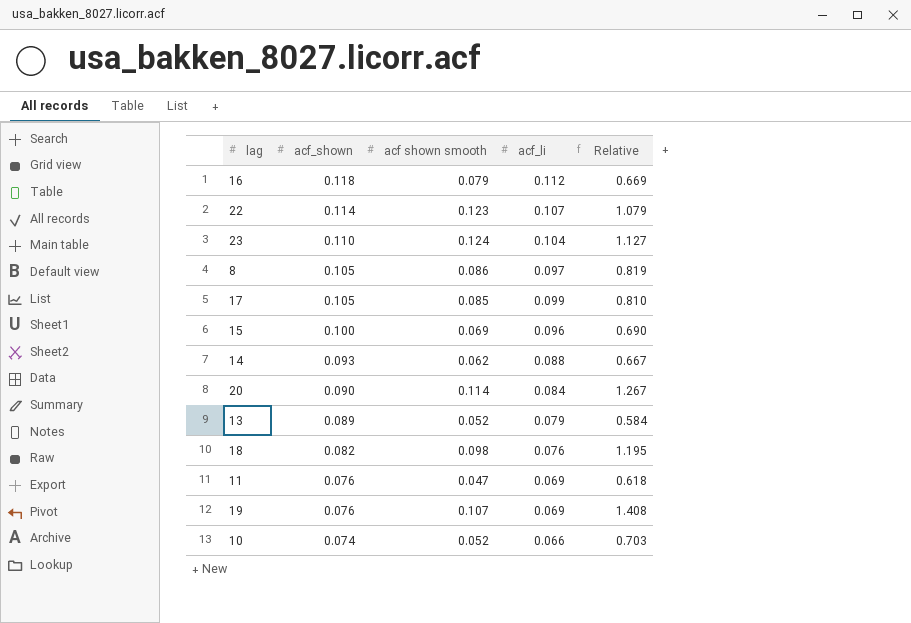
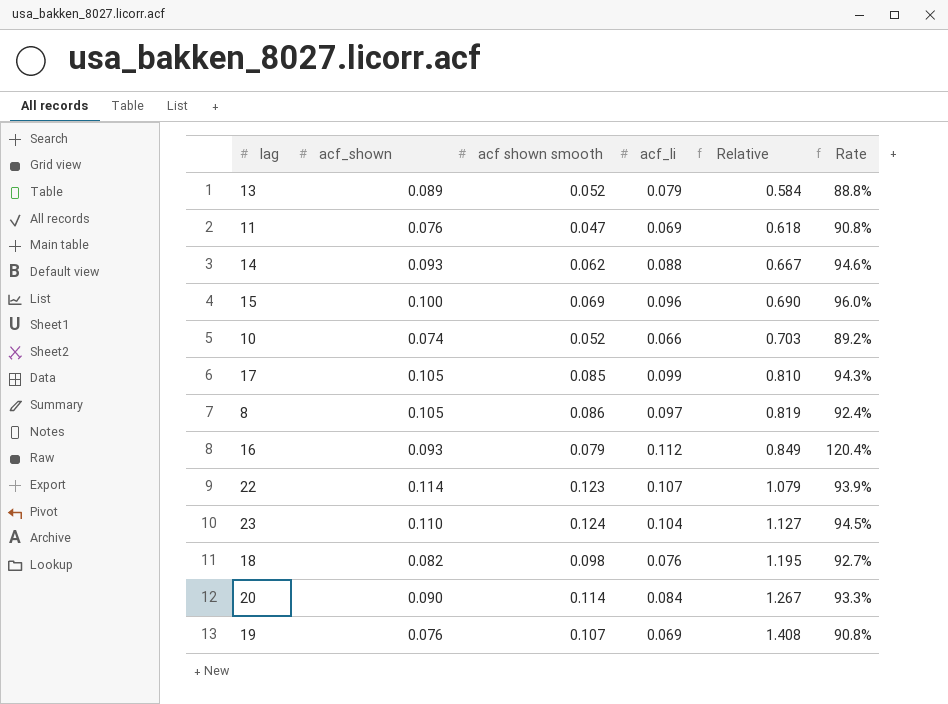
row order: acf_shown descending -> Relative ascending
column Rate | formula: none -> [acf_li] / [acf_shown]
16 | acf_shown: 0.118 -> 0.093
16 | Relative: 0.669 -> 0.849

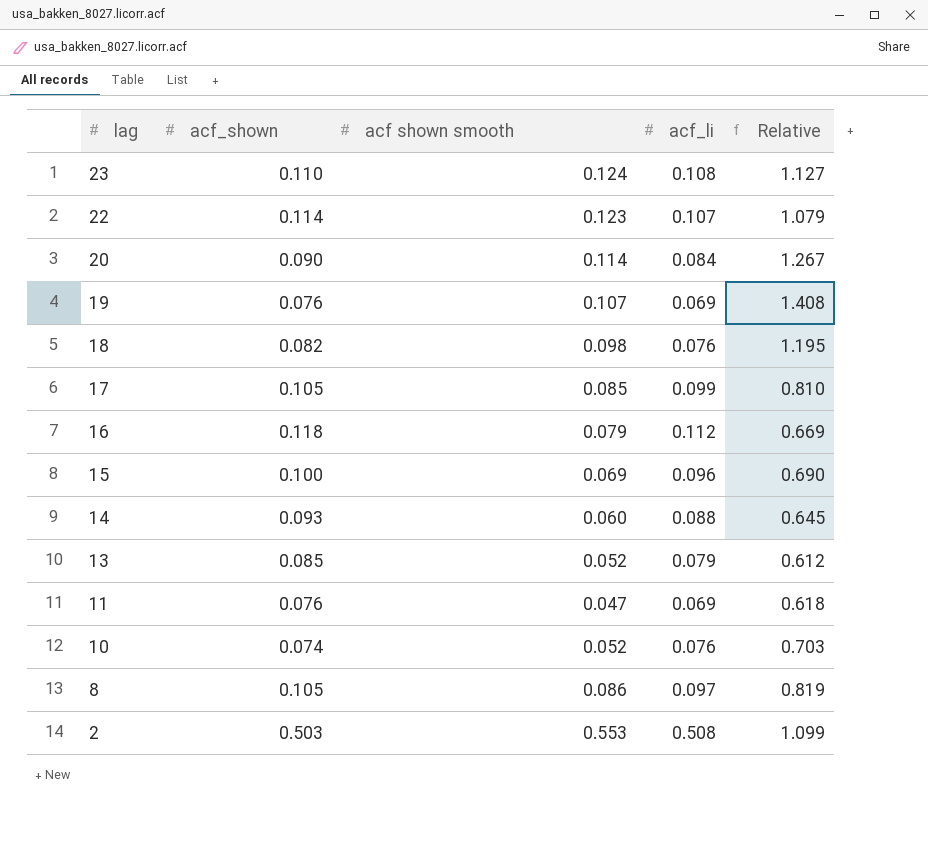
row order: Relative ascending -> lag descending
column Rate | formula: [acf_li] / [acf_shown] -> none
23 | acf_li: 0.104 -> 0.108
16 | acf_shown: 0.093 -> 0.118
16 | Relative: 0.849 -> 0.669
14 | acf shown smooth: 0.062 -> 0.060
14 | Relative: 0.667 -> 0.645
13 | acf_shown: 0.089 -> 0.085
13 | Relative: 0.584 -> 0.612
10 | acf_li: 0.066 -> 0.076
row 2: none -> 0.503 | 0.553 | 0.508 | 1.099

